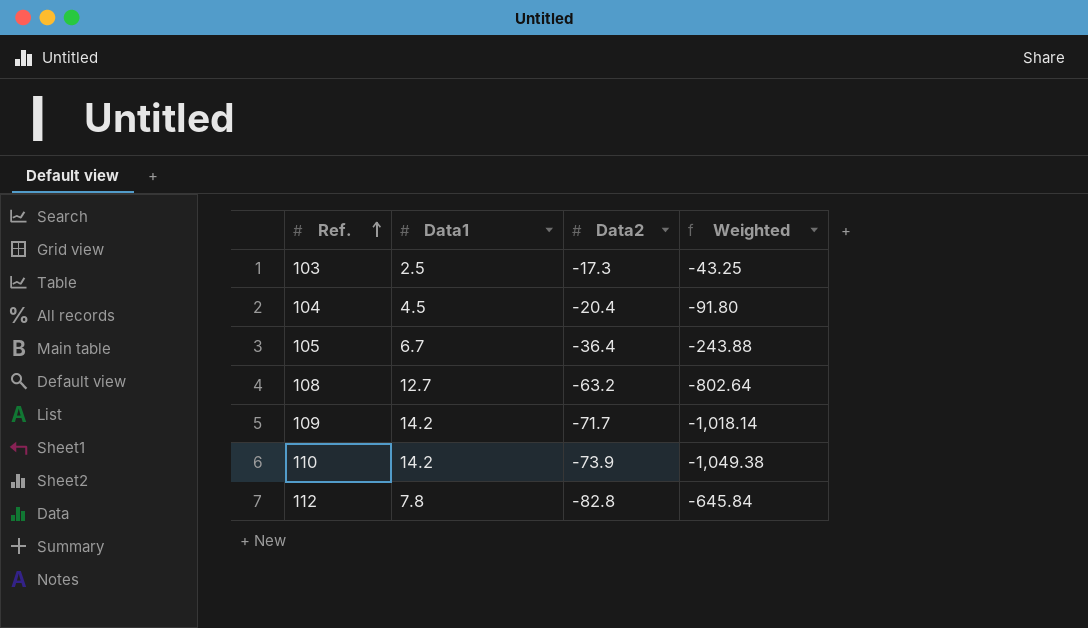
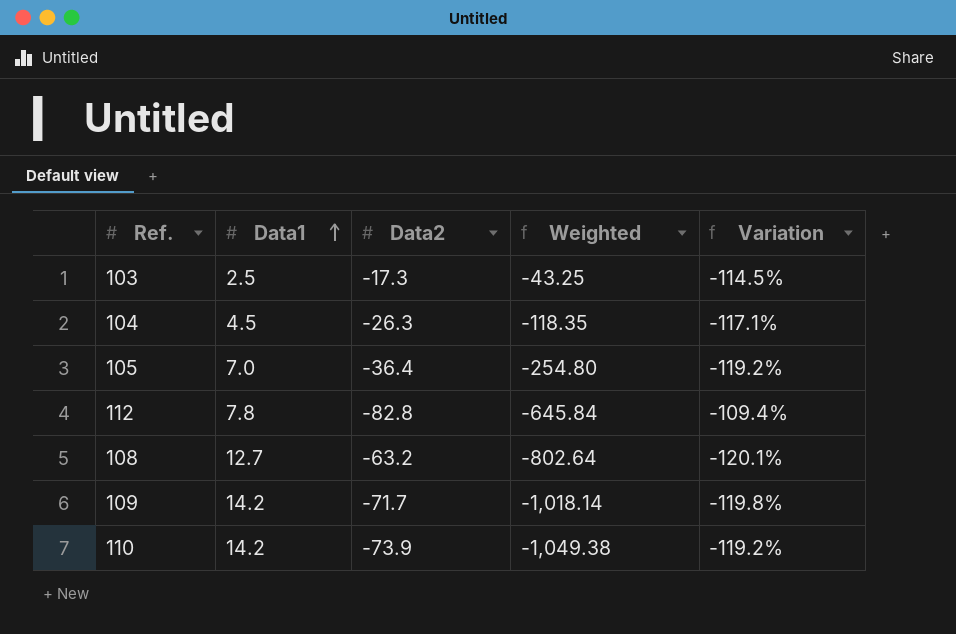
row order: Ref. ascending -> Data1 ascending
column Variation | formula: none -> ([Data1] - [Data2]) / [Data2]
104 | Data2: -20.4 -> -26.3
104 | Weighted: -91.80 -> -118.35
105 | Data1: 6.7 -> 7.0
105 | Weighted: -243.88 -> -254.80

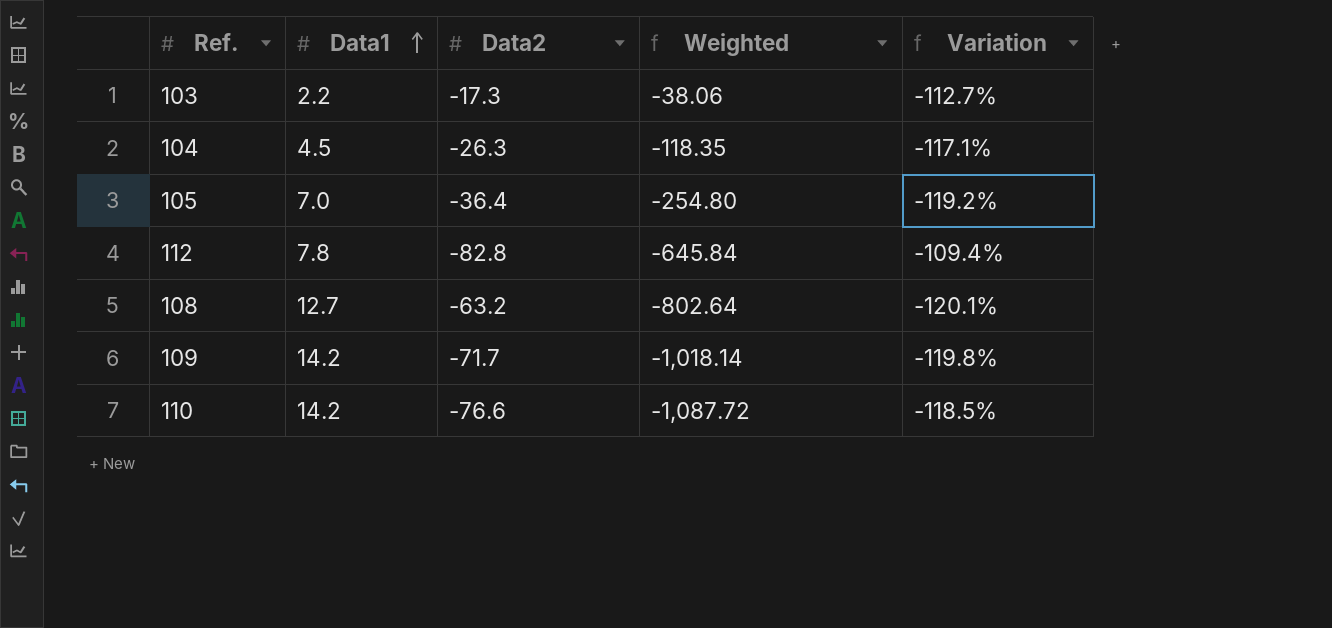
103 | Data1: 2.5 -> 2.2
103 | Weighted: -43.25 -> -38.06
103 | Variation: -114.5% -> -112.7%
110 | Data2: -73.9 -> -76.6
110 | Weighted: -1,049.38 -> -1,087.72
110 | Variation: -119.2% -> -118.5%

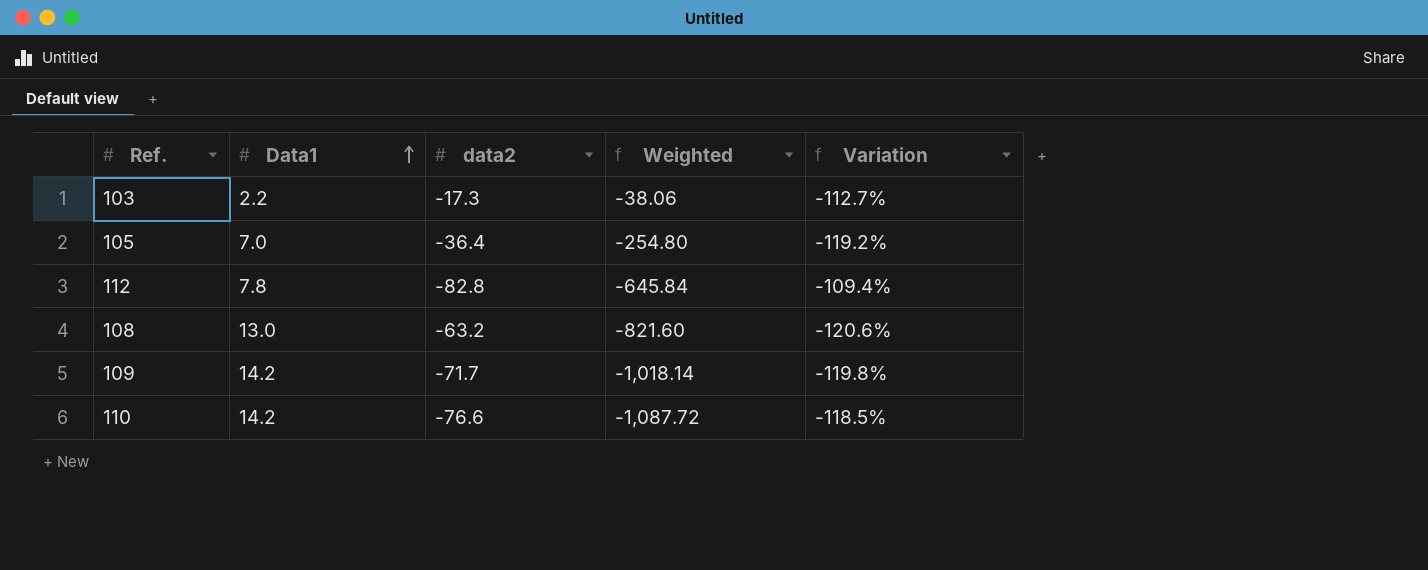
column name: Data2 -> data2
row 104: 4.5 | -26.3 | -118.35 | -117.1% -> none
108 | Data1: 12.7 -> 13.0
108 | Weighted: -802.64 -> -821.60
108 | Variation: -120.1% -> -120.6%

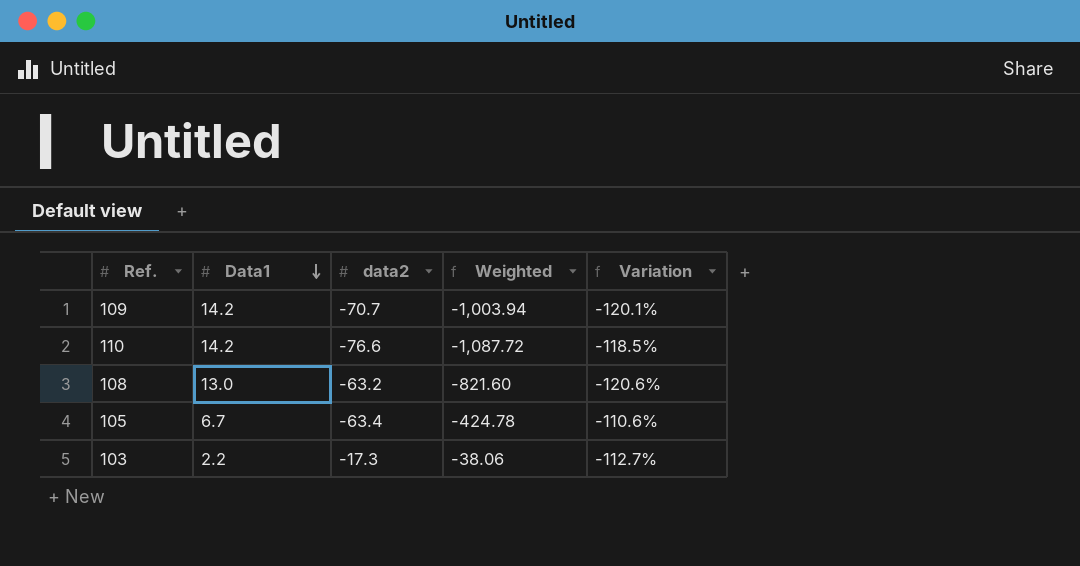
row order: Data1 ascending -> Data1 descending
row 112: 7.8 | -82.8 | -645.84 | -109.4% -> none
109 | data2: -71.7 -> -70.7
109 | Weighted: -1,018.14 -> -1,003.94
109 | Variation: -119.8% -> -120.1%
105 | Data1: 7.0 -> 6.7
105 | data2: -36.4 -> -63.4
105 | Weighted: -254.80 -> -424.78
105 | Variation: -119.2% -> -110.6%

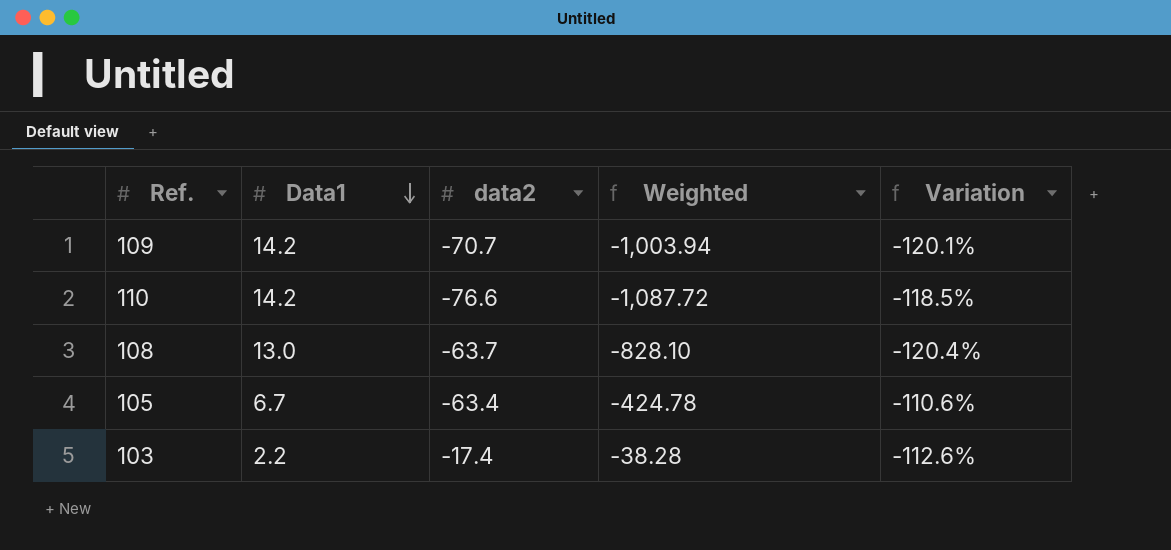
108 | data2: -63.2 -> -63.7
108 | Weighted: -821.60 -> -828.10
108 | Variation: -120.6% -> -120.4%
103 | data2: -17.3 -> -17.4
103 | Weighted: -38.06 -> -38.28
103 | Variation: -112.7% -> -112.6%

